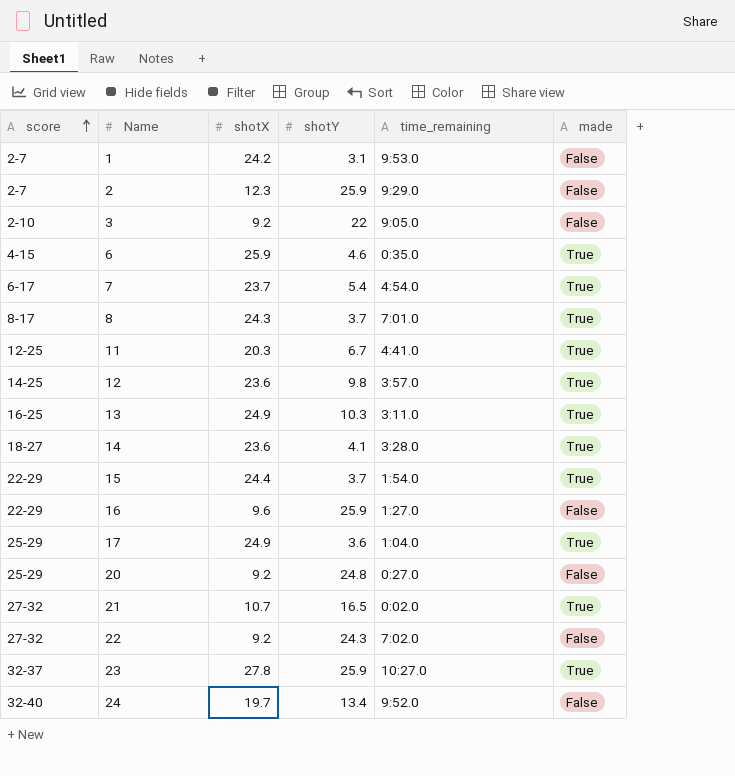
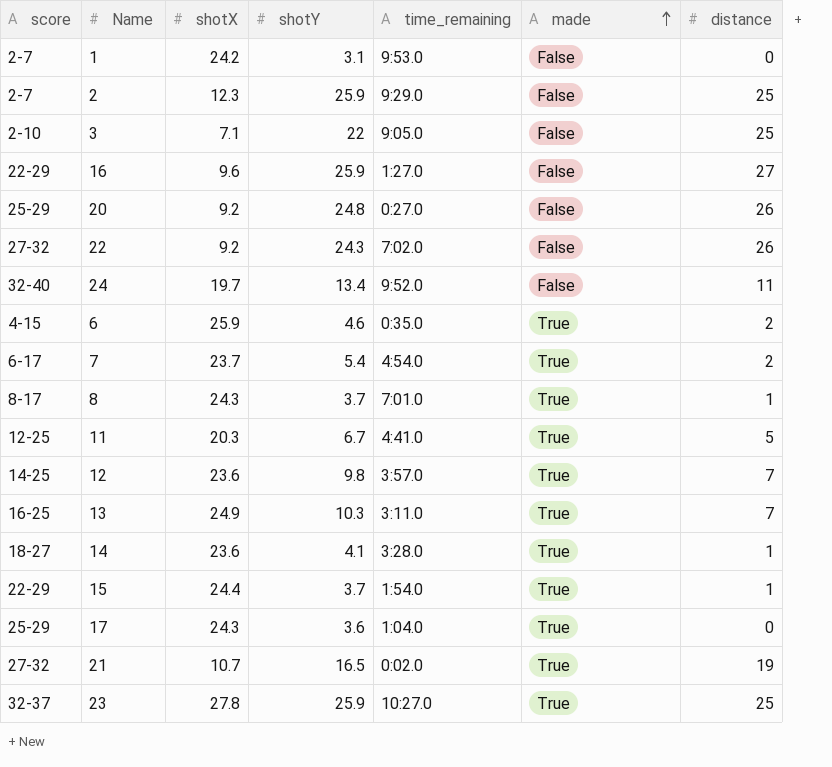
row order: score ascending -> made ascending
column distance | position: none -> 7
3 | shotX: 9.2 -> 7.1
17 | shotX: 24.9 -> 24.3

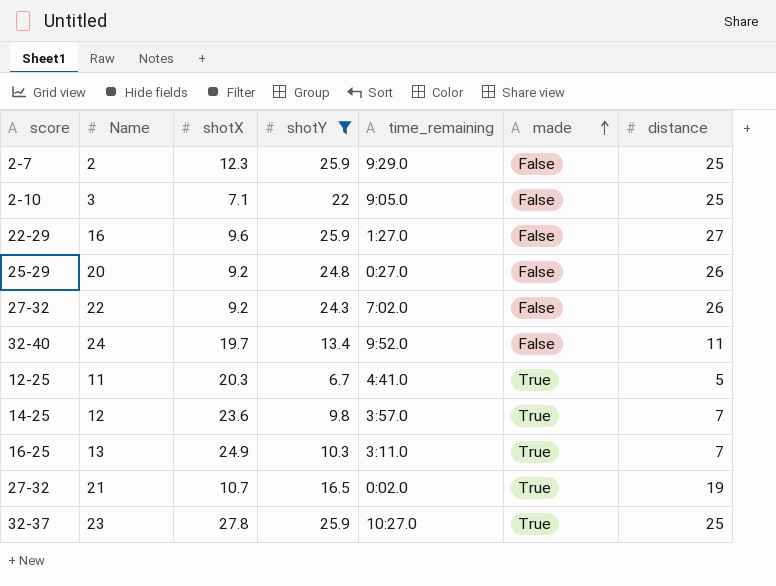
filter: none -> shotY >= 6.7

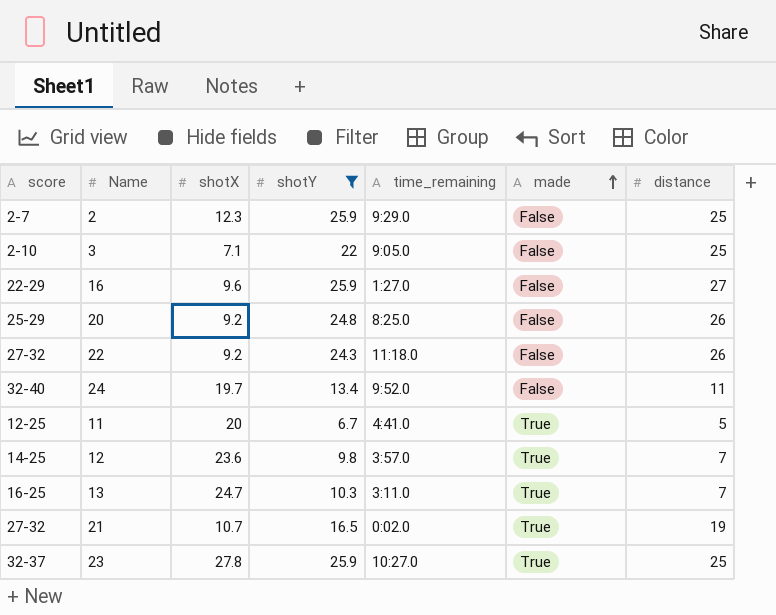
20 | time_remaining: 0:27.0 -> 8:25.0
22 | time_remaining: 7:02.0 -> 11:18.0
11 | shotX: 20.3 -> 20
13 | shotX: 24.9 -> 24.7

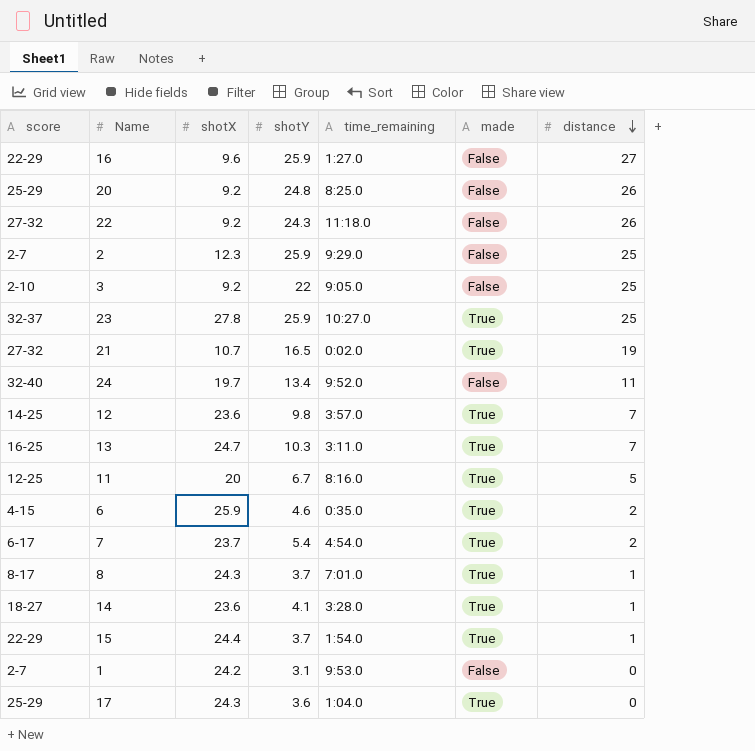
filter: shotY >= 6.7 -> none
row order: made ascending -> distance descending
3 | shotX: 7.1 -> 9.2
11 | time_remaining: 4:41.0 -> 8:16.0

